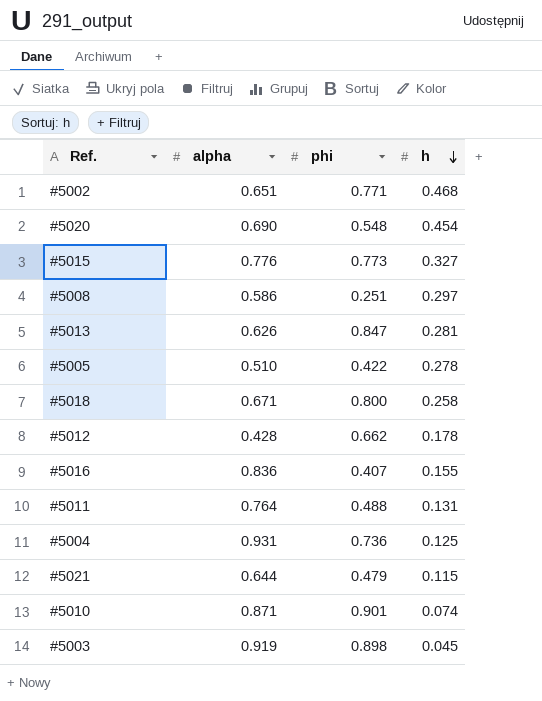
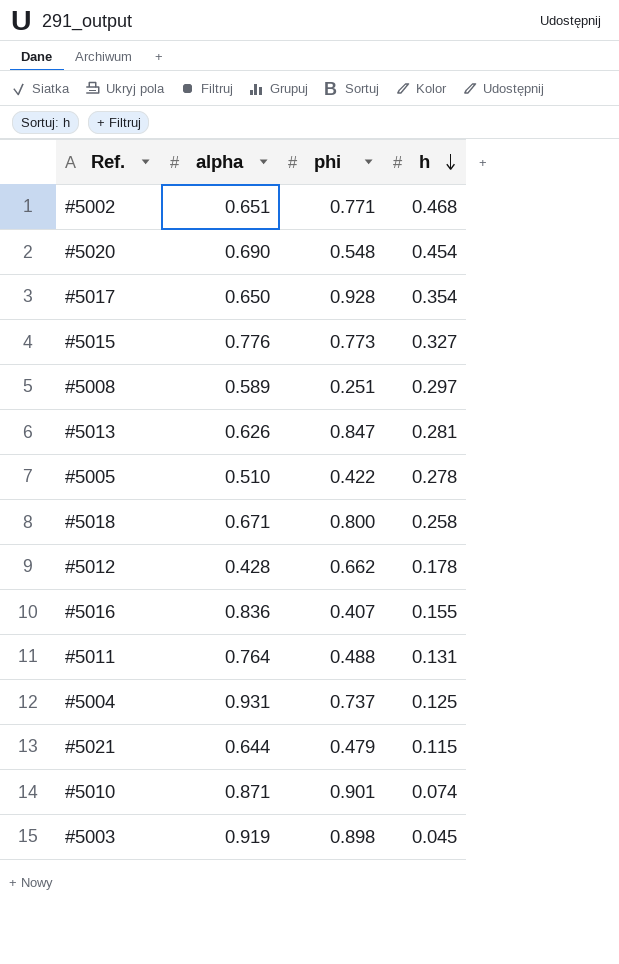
row #5017: none -> 0.650 | 0.928 | 0.354
#5008 | alpha: 0.586 -> 0.589
#5004 | phi: 0.736 -> 0.737

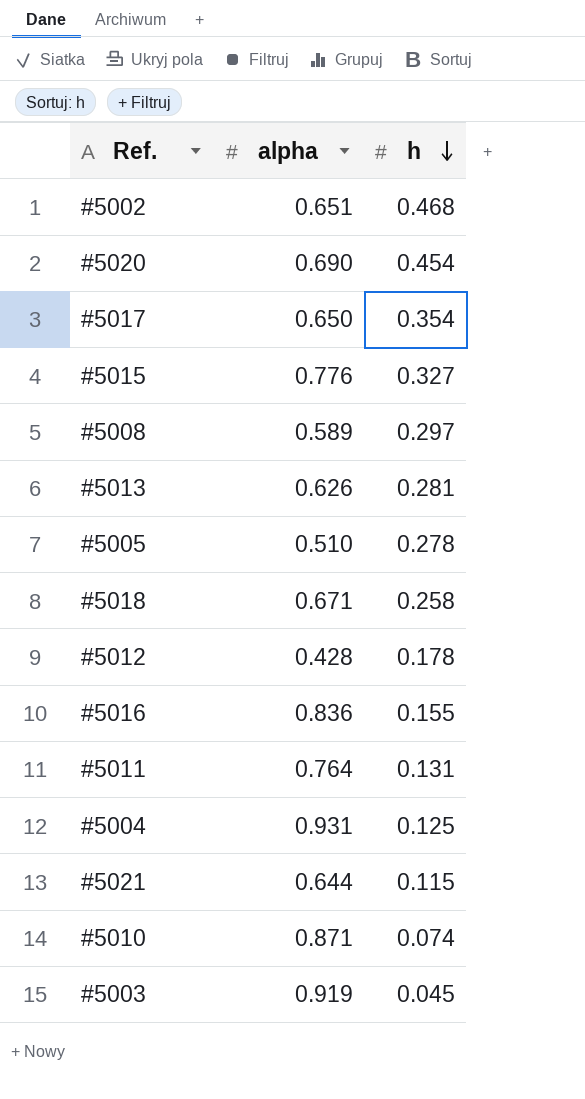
column phi | position: 3 -> none

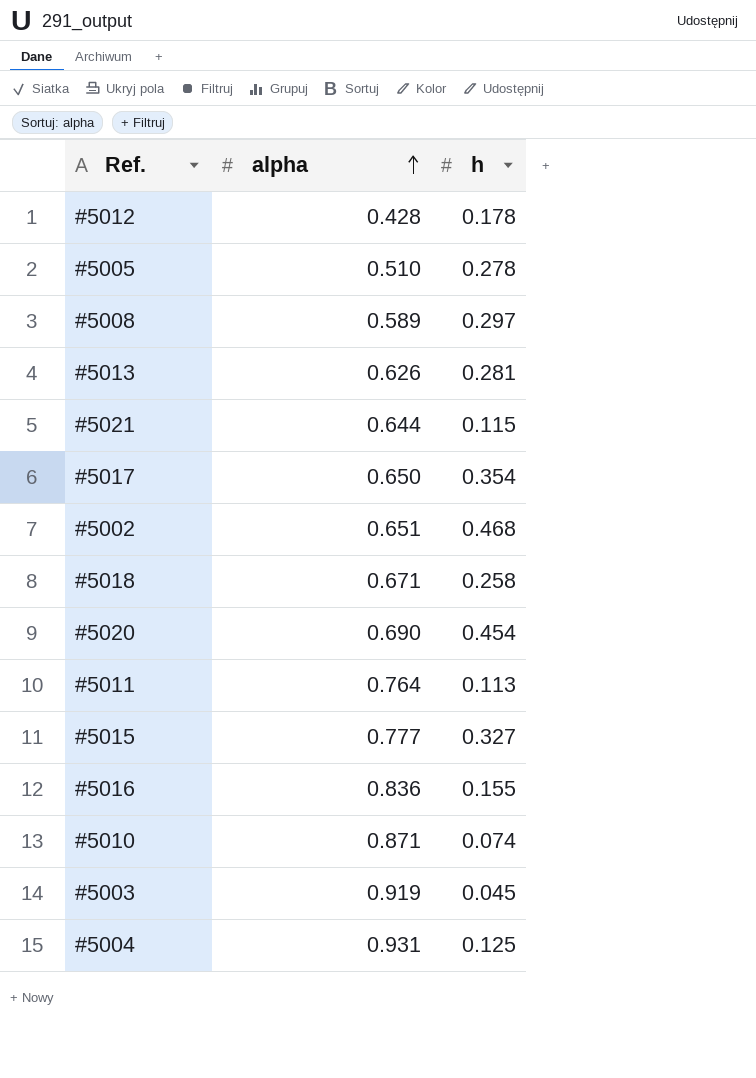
row order: h descending -> alpha ascending
#5011 | h: 0.131 -> 0.113
#5015 | alpha: 0.776 -> 0.777

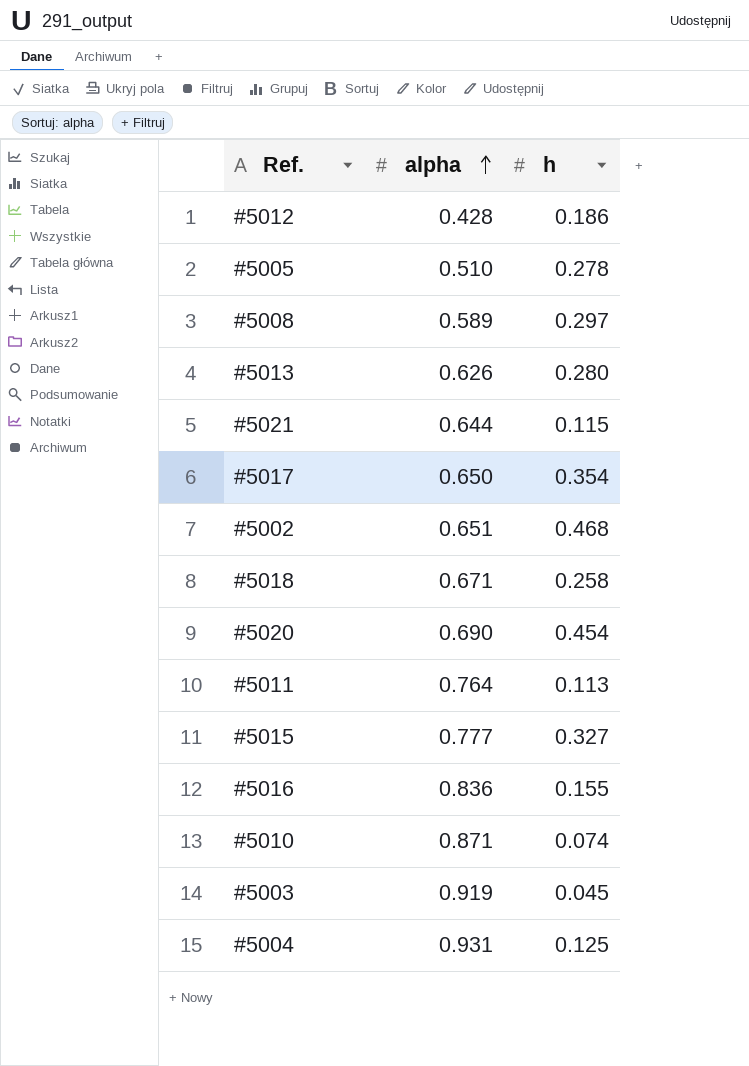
#5012 | h: 0.178 -> 0.186
#5013 | h: 0.281 -> 0.280

